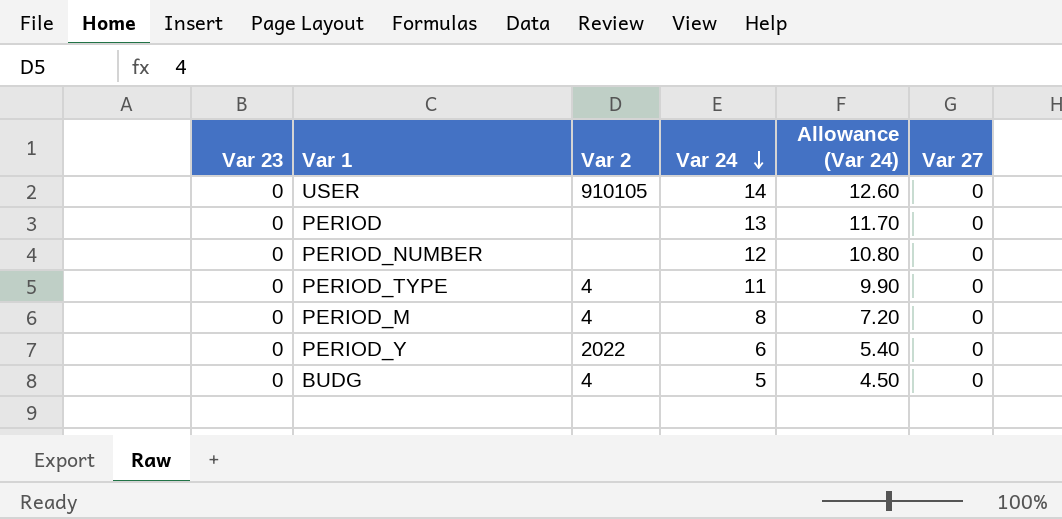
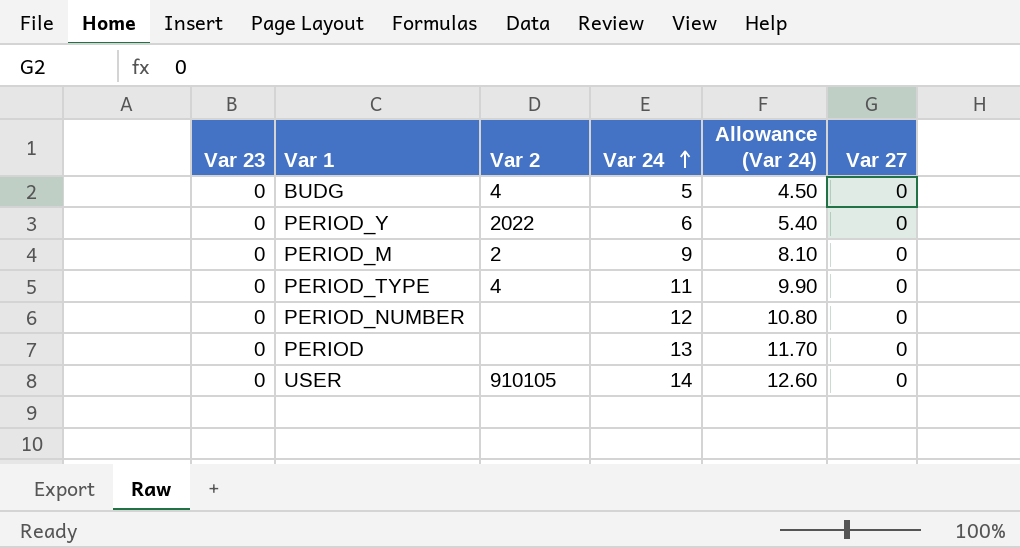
row order: Var 24 descending -> Var 24 ascending
PERIOD_M | Var 2: 4 -> 2
PERIOD_M | Var 24: 8 -> 9
PERIOD_M | Allowance (Var 24): 7.20 -> 8.10

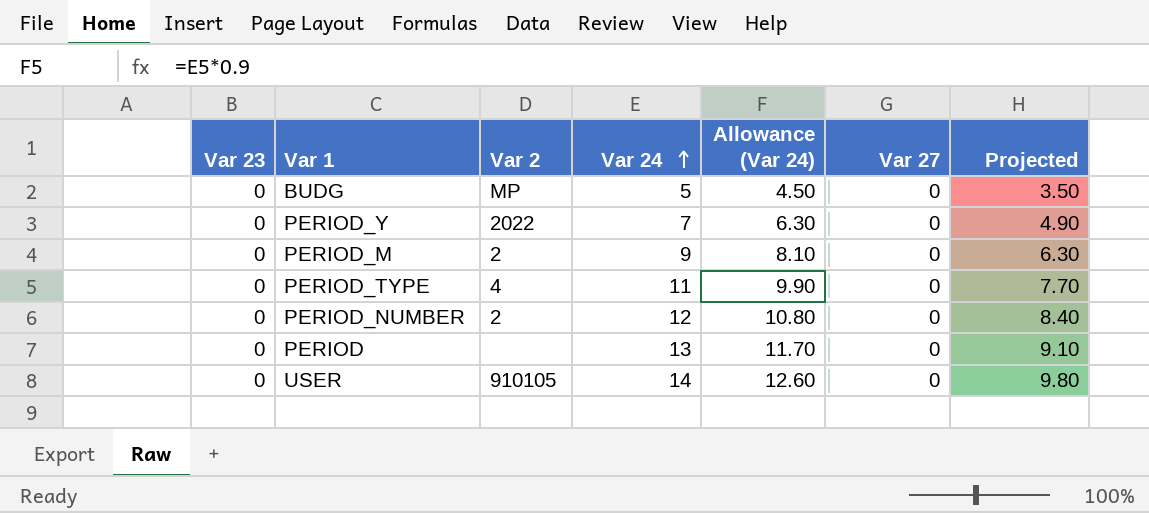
column Projected | formula: none -> [Var 24] * 0.7
BUDG | Var 2: 4 -> МР
PERIOD_Y | Var 24: 6 -> 7
PERIOD_Y | Allowance (Var 24): 5.40 -> 6.30
PERIOD_NUMBER | Var 2: none -> 2

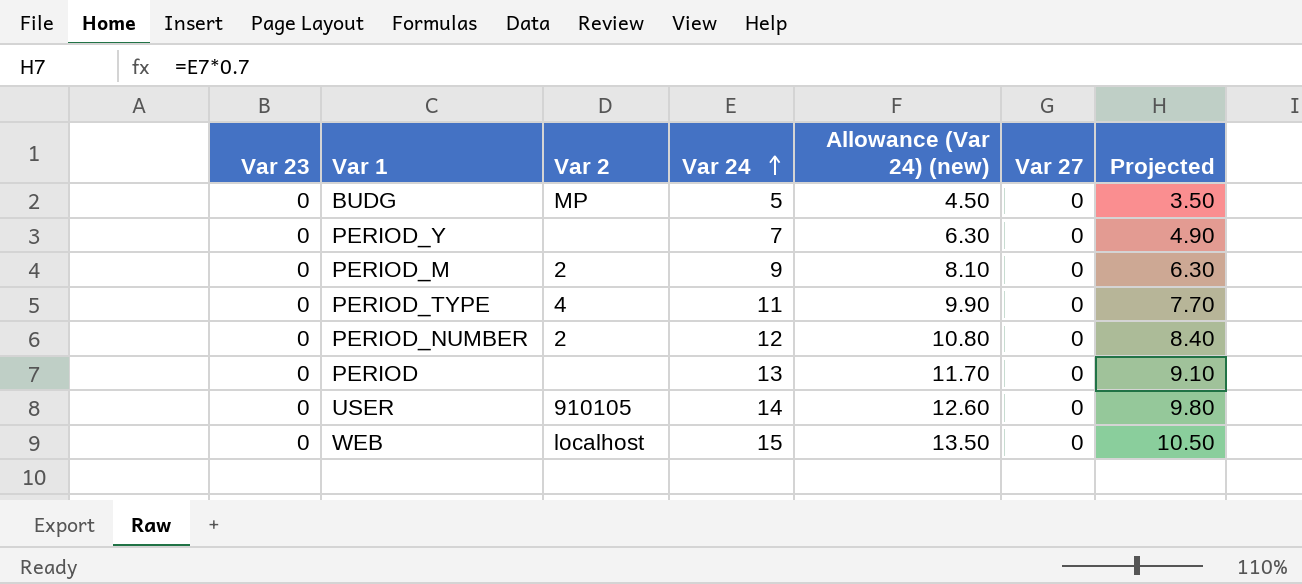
column name: Allowance (Var 24) -> Allowance (Var 24) (new)
PERIOD_Y | Var 2: 2022 -> none
row WEB: none -> 0 | localhost | 15 | 13.50 | 0 | 10.50

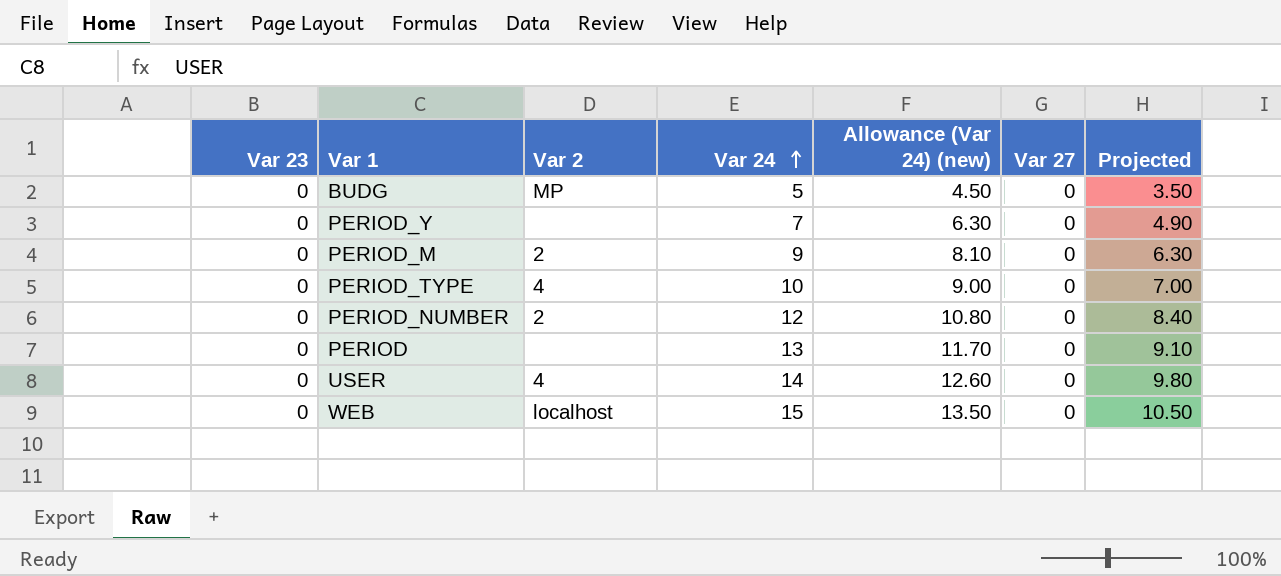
PERIOD_TYPE | Var 24: 11 -> 10
PERIOD_TYPE | Allowance (Var 24) (new): 9.90 -> 9.00
PERIOD_TYPE | Projected: 7.70 -> 7.00
USER | Var 2: 910105 -> 4

